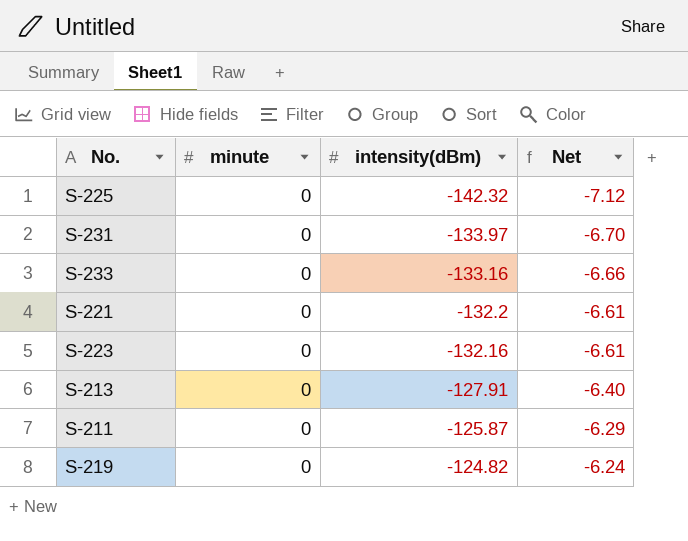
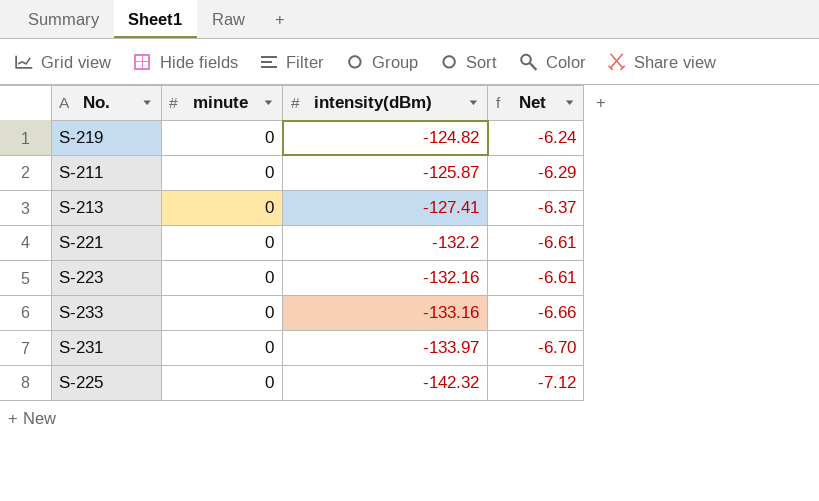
row order: intensity(dBm) ascending -> Net descending
S-213 | intensity(dBm): -127.91 -> -127.41
S-213 | Net: -6.40 -> -6.37

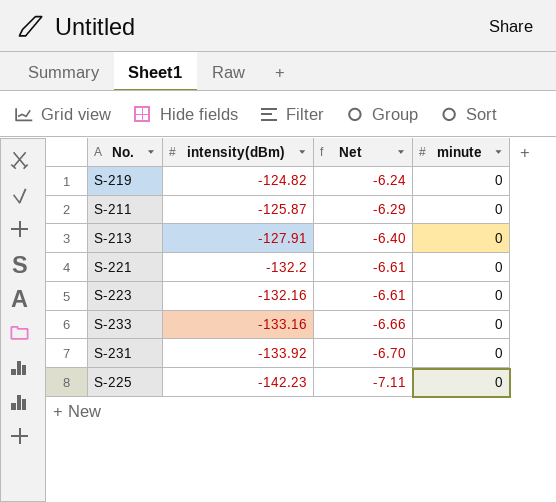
column minute | position: 2 -> 4
S-213 | intensity(dBm): -127.41 -> -127.91
S-213 | Net: -6.37 -> -6.40
S-231 | intensity(dBm): -133.97 -> -133.92
S-225 | intensity(dBm): -142.32 -> -142.23
S-225 | Net: -7.12 -> -7.11

